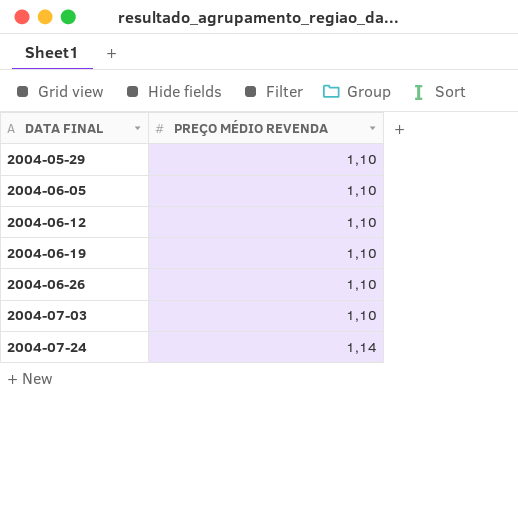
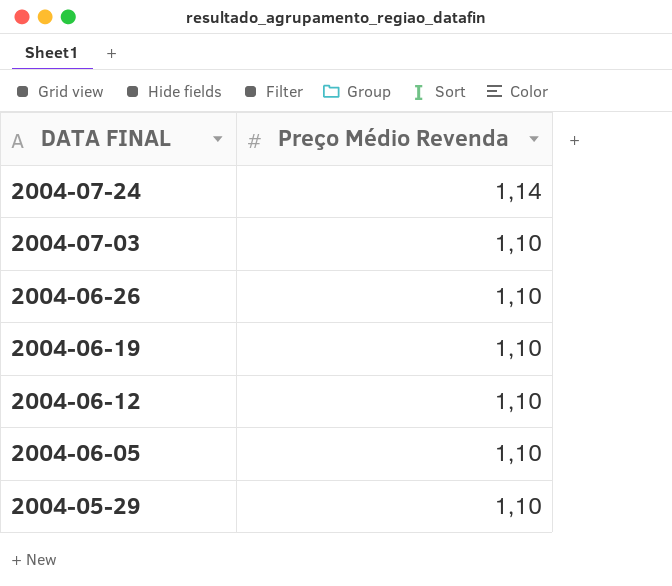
row order: DATA FINAL ascending -> DATA FINAL descending
column name: PREÇO MÉDIO REVENDA -> Preço Médio Revenda

